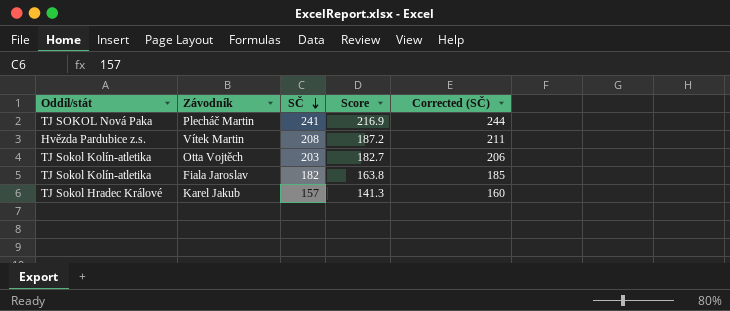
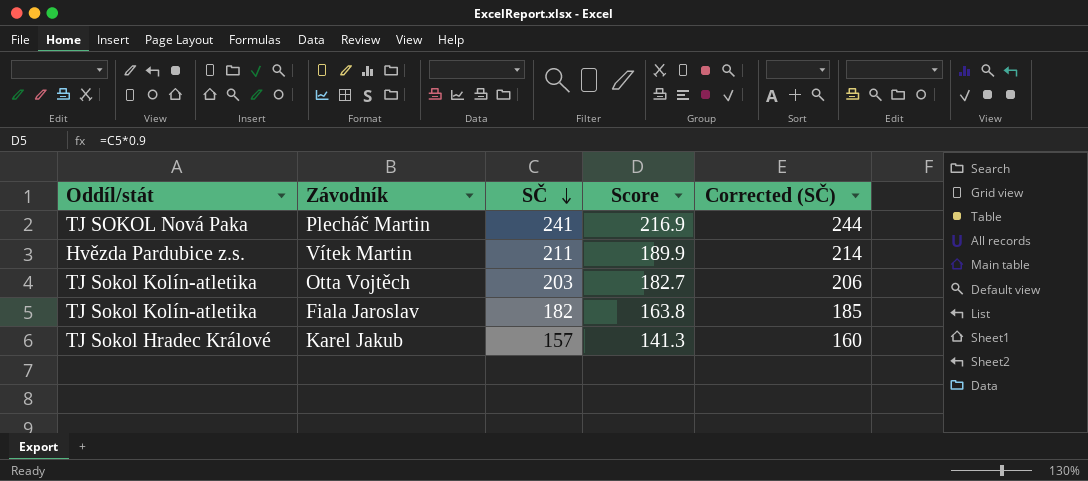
Vítek Martin | SČ: 208 -> 211
Vítek Martin | Score: 187.2 -> 189.9
Vítek Martin | Corrected (SČ): 211 -> 214

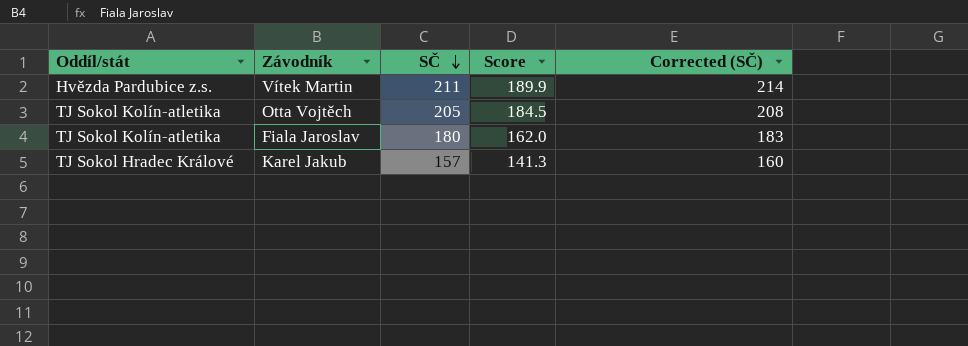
row Plecháč Martin: TJ SOKOL Nová Paka | 241 | 216.9 | 244 -> none
Otta Vojtěch | SČ: 203 -> 205
Otta Vojtěch | Score: 182.7 -> 184.5
Otta Vojtěch | Corrected (SČ): 206 -> 208
Fiala Jaroslav | SČ: 182 -> 180
Fiala Jaroslav | Score: 163.8 -> 162.0
Fiala Jaroslav | Corrected (SČ): 185 -> 183

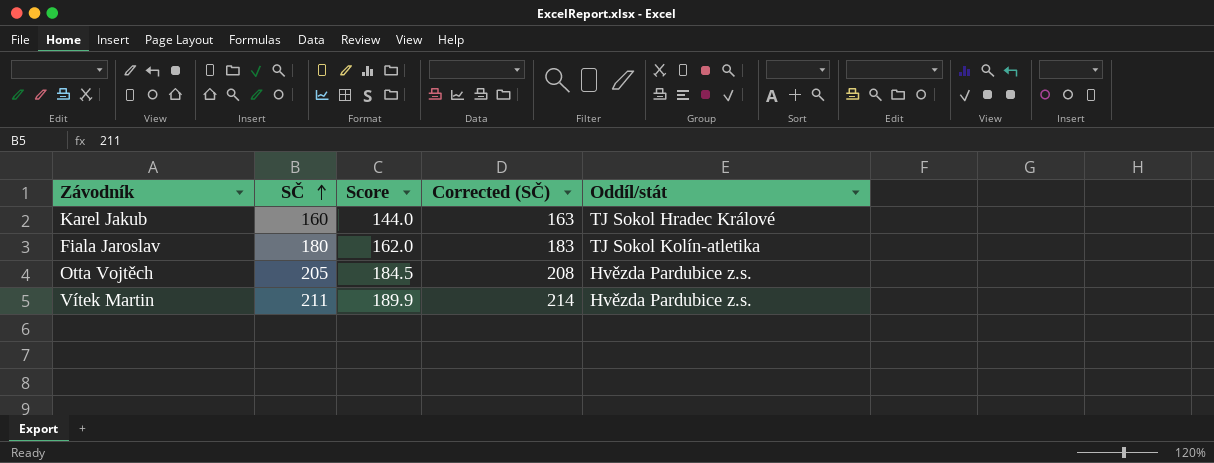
row order: SČ descending -> SČ ascending
column Oddíl/stát | position: 1 -> 5
Karel Jakub | SČ: 157 -> 160
Karel Jakub | Score: 141.3 -> 144.0
Karel Jakub | Corrected (SČ): 160 -> 163
Otta Vojtěch | Oddíl/stát: TJ Sokol Kolín-atletika -> Hvězda Pardubice z.s.

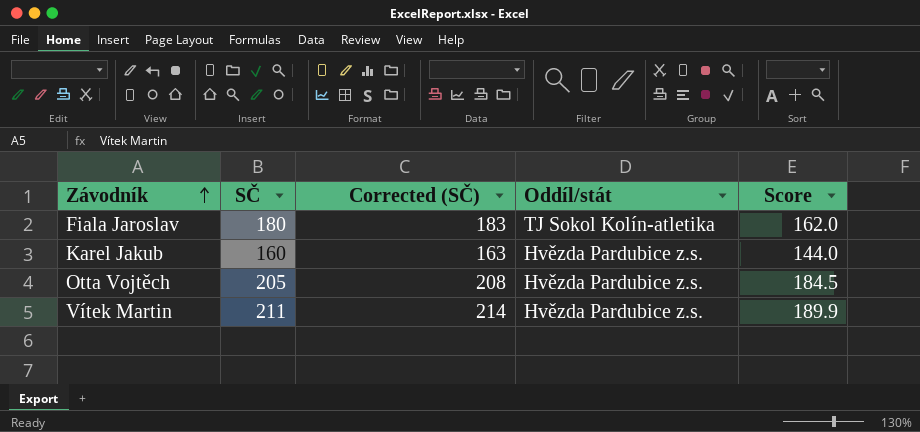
row order: SČ ascending -> Závodník ascending
column Score | position: 3 -> 5
Karel Jakub | Oddíl/stát: TJ Sokol Hradec Králové -> Hvězda Pardubice z.s.

